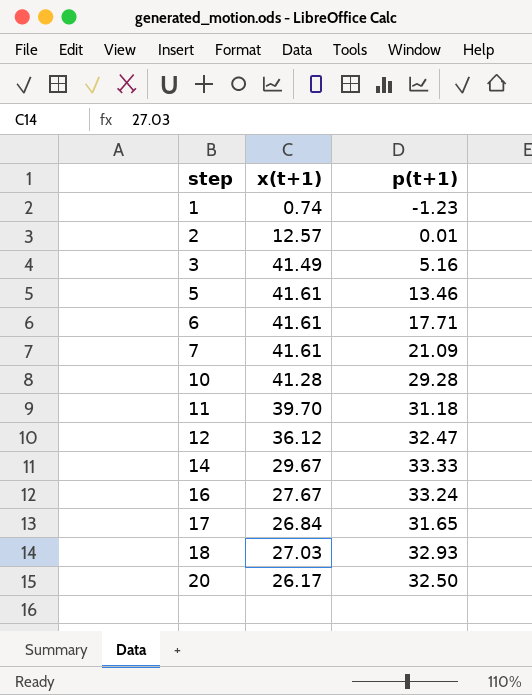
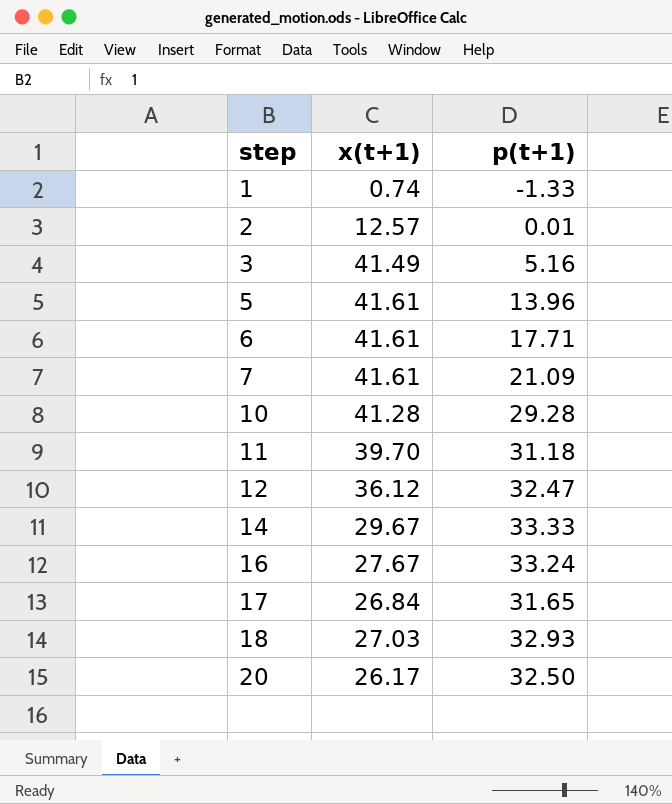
1 | p(t+1): -1.23 -> -1.33
5 | p(t+1): 13.46 -> 13.96

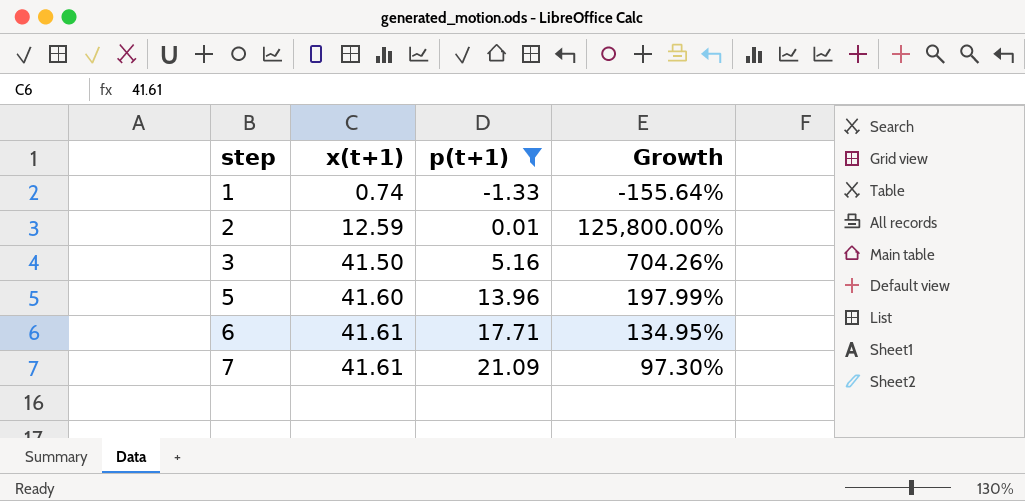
filter: none -> p(t+1) <= 21.09
column Growth | formula: none -> ([x(t+1)] - [p(t+1)]) / [p(t+1)]
2 | x(t+1): 12.57 -> 12.59
3 | x(t+1): 41.49 -> 41.50
5 | x(t+1): 41.61 -> 41.60

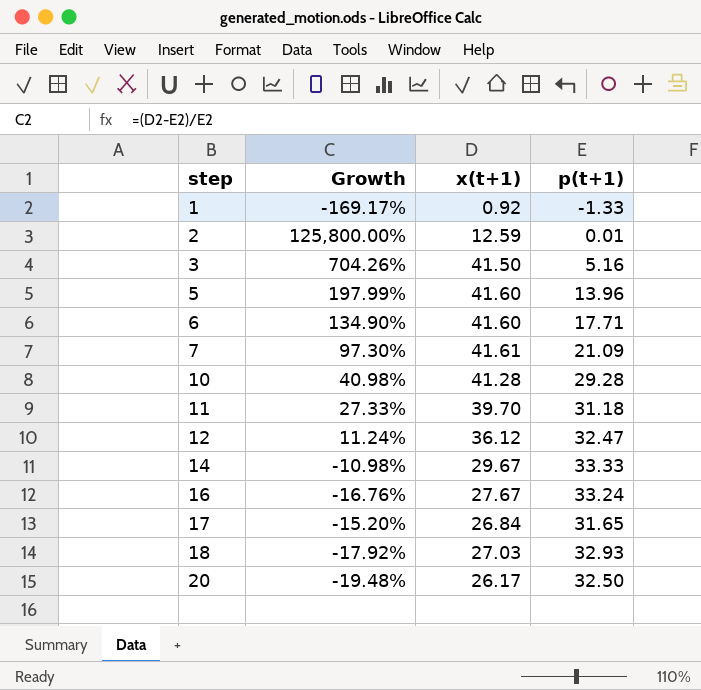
filter: p(t+1) <= 21.09 -> none
column Growth | position: 4 -> 2
1 | Growth: -155.64% -> -169.17%
1 | x(t+1): 0.74 -> 0.92
6 | Growth: 134.95% -> 134.90%
6 | x(t+1): 41.61 -> 41.60

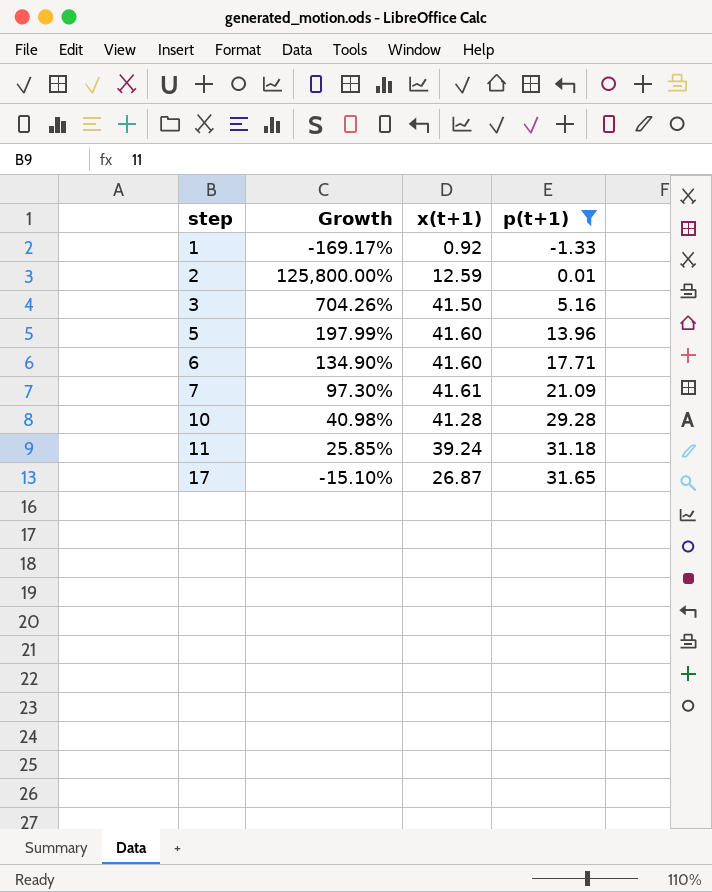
filter: none -> p(t+1) <= 31.65
11 | Growth: 27.33% -> 25.85%
11 | x(t+1): 39.70 -> 39.24
17 | Growth: -15.20% -> -15.10%
17 | x(t+1): 26.84 -> 26.87

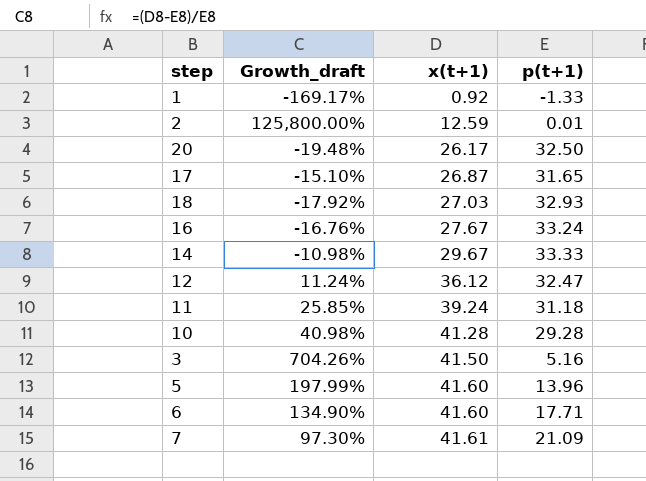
filter: p(t+1) <= 31.65 -> none
row order: step ascending -> x(t+1) ascending
column name: Growth -> Growth_draft

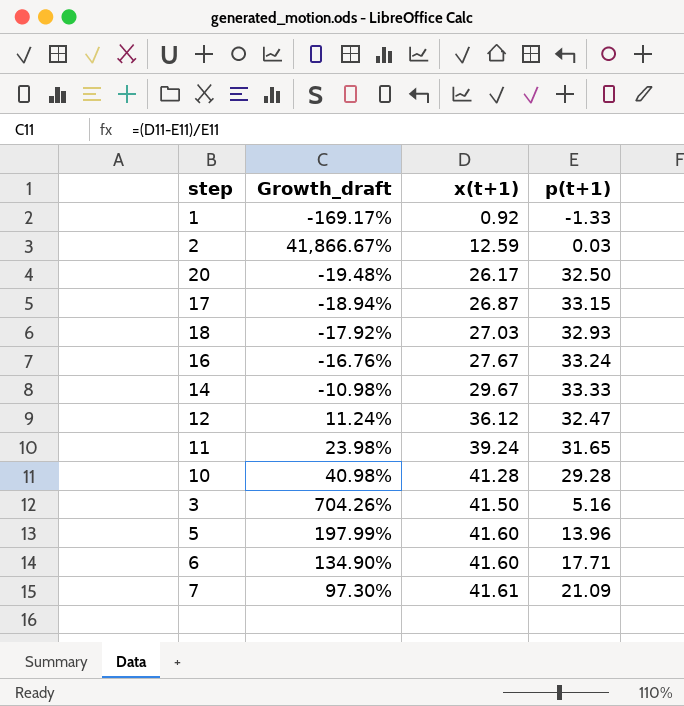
2 | Growth_draft: 125,800.00% -> 41,866.67%
2 | p(t+1): 0.01 -> 0.03
17 | Growth_draft: -15.10% -> -18.94%
17 | p(t+1): 31.65 -> 33.15
11 | Growth_draft: 25.85% -> 23.98%
11 | p(t+1): 31.18 -> 31.65

